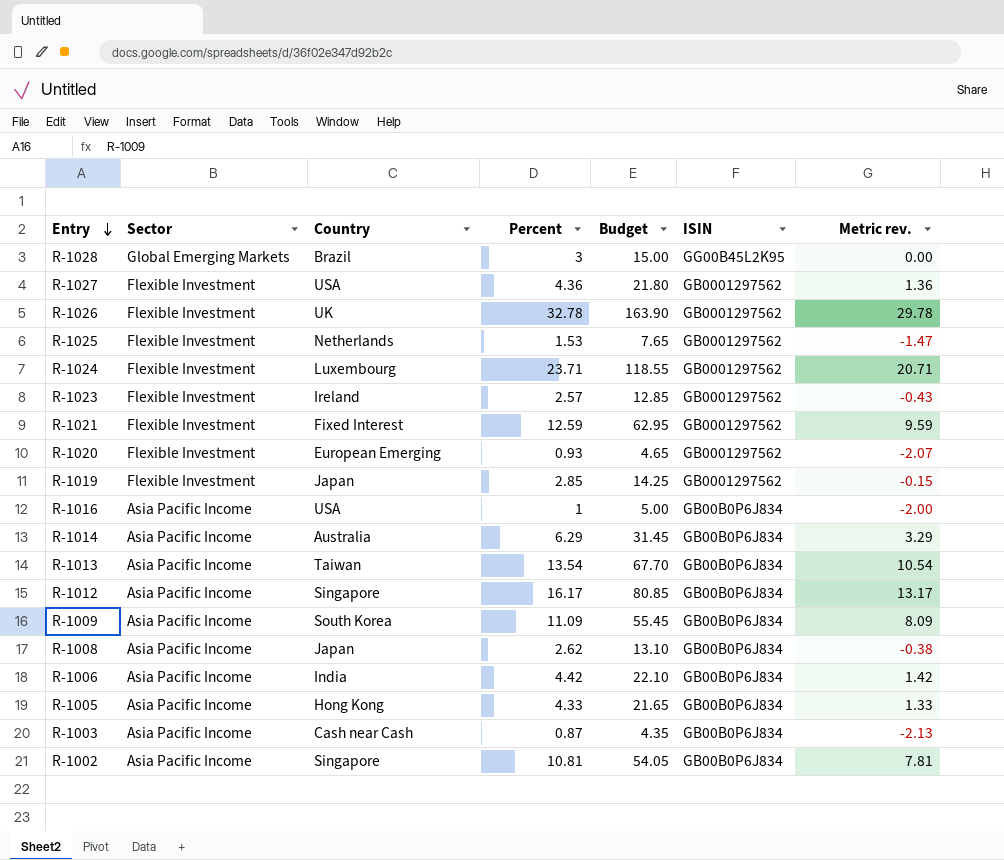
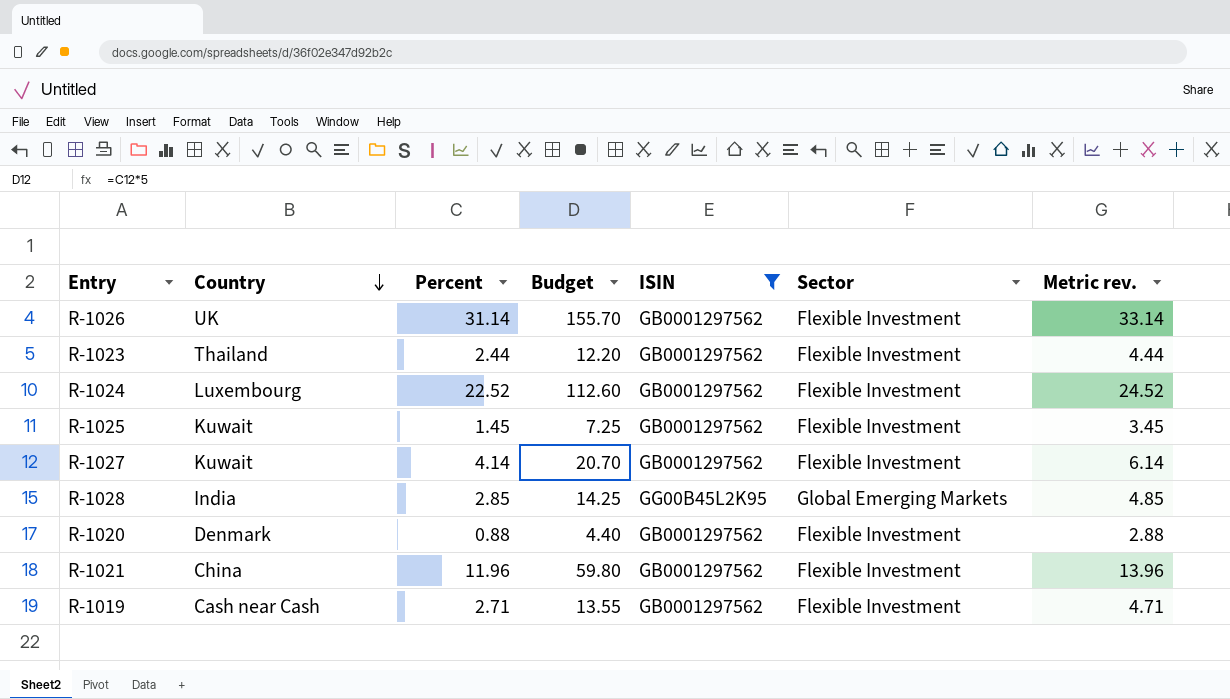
filter: none -> ISIN != GB00B0P6J834
row order: Entry descending -> Country descending
column Sector | position: 2 -> 6
column Metric rev. | formula: [Percent] - 3 -> [Percent] + 2
R-1026 | Percent: 32.78 -> 31.14
R-1026 | Budget: 163.90 -> 155.70
R-1023 | Country: Ireland -> Thailand
R-1023 | Percent: 2.57 -> 2.44
R-1023 | Budget: 12.85 -> 12.20
R-1024 | Percent: 23.71 -> 22.52
R-1024 | Budget: 118.55 -> 112.60
R-1025 | Country: Netherlands -> Kuwait
R-1025 | Percent: 1.53 -> 1.45
R-1025 | Budget: 7.65 -> 7.25
R-1027 | Country: USA -> Kuwait
R-1027 | Percent: 4.36 -> 4.14
R-1027 | Budget: 21.80 -> 20.70
R-1028 | Country: Brazil -> India
R-1028 | Percent: 3 -> 2.85
R-1028 | Budget: 15.00 -> 14.25
R-1020 | Country: European Emerging -> Denmark
R-1020 | Percent: 0.93 -> 0.88
R-1020 | Budget: 4.65 -> 4.40
R-1021 | Country: Fixed Interest -> China
R-1021 | Percent: 12.59 -> 11.96
R-1021 | Budget: 62.95 -> 59.80
R-1019 | Country: Japan -> Cash near Cash
R-1019 | Percent: 2.85 -> 2.71
R-1019 | Budget: 14.25 -> 13.55

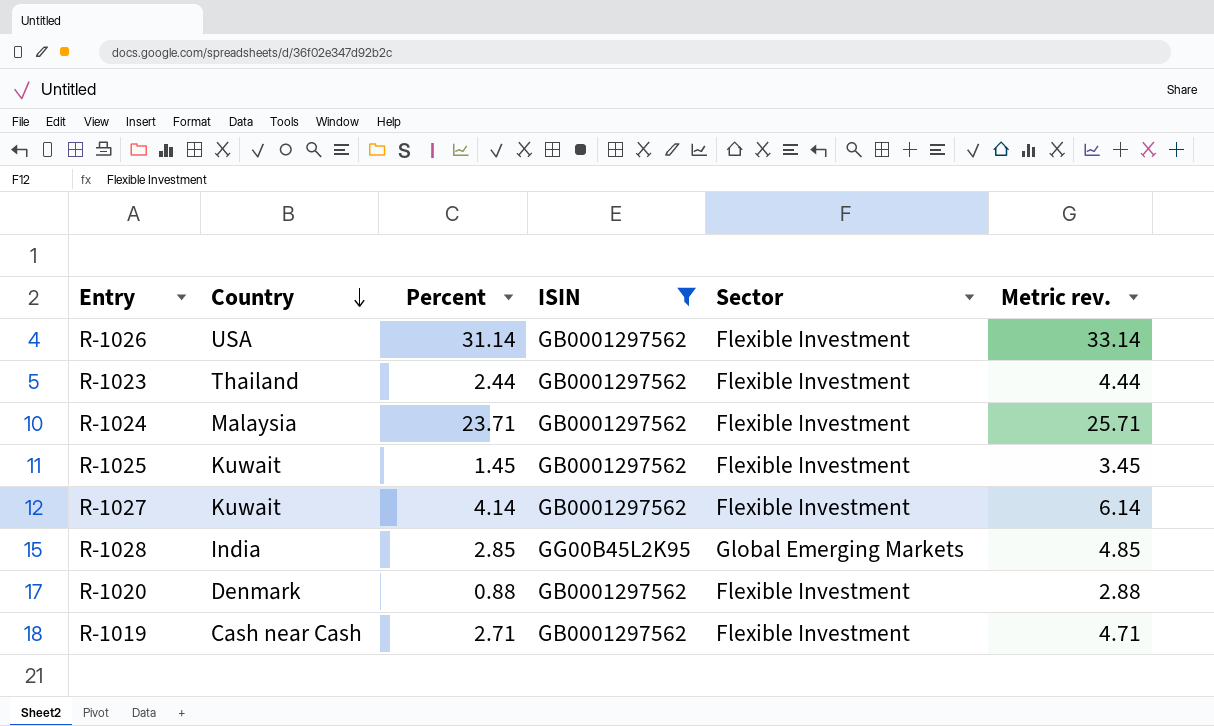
column Budget | formula: [Percent] * 5 -> none
row R-1021: China | 11.96 | 59.80 | GB0001297562 | Flexible Investment | 13.96 -> none
R-1026 | Country: UK -> USA
R-1024 | Country: Luxembourg -> Malaysia
R-1024 | Percent: 22.52 -> 23.71
R-1024 | Metric rev.: 24.52 -> 25.71

